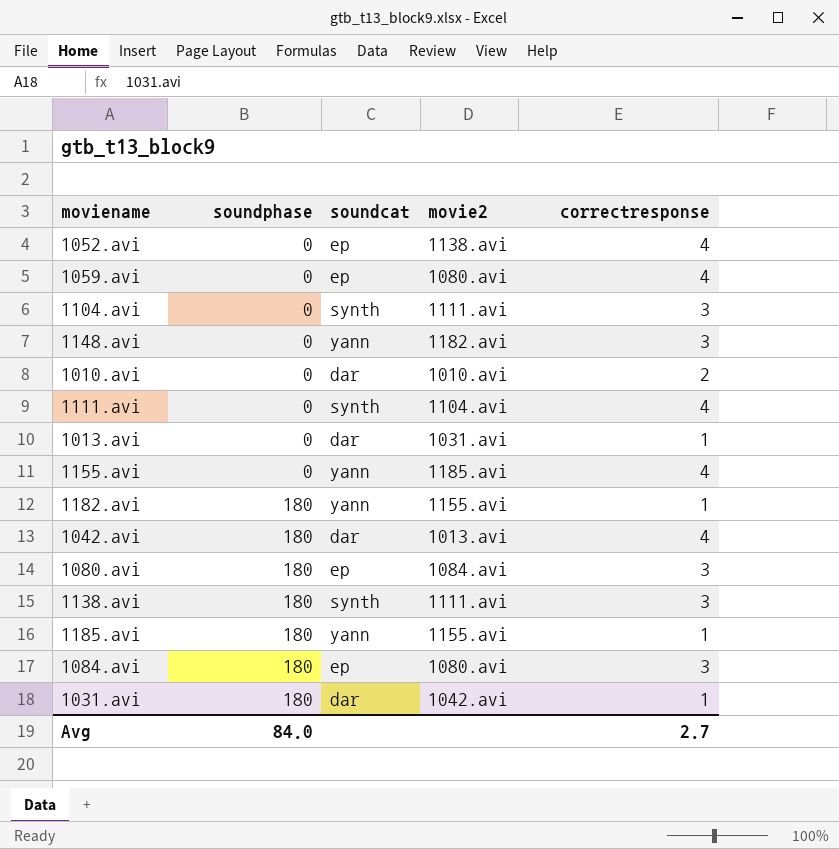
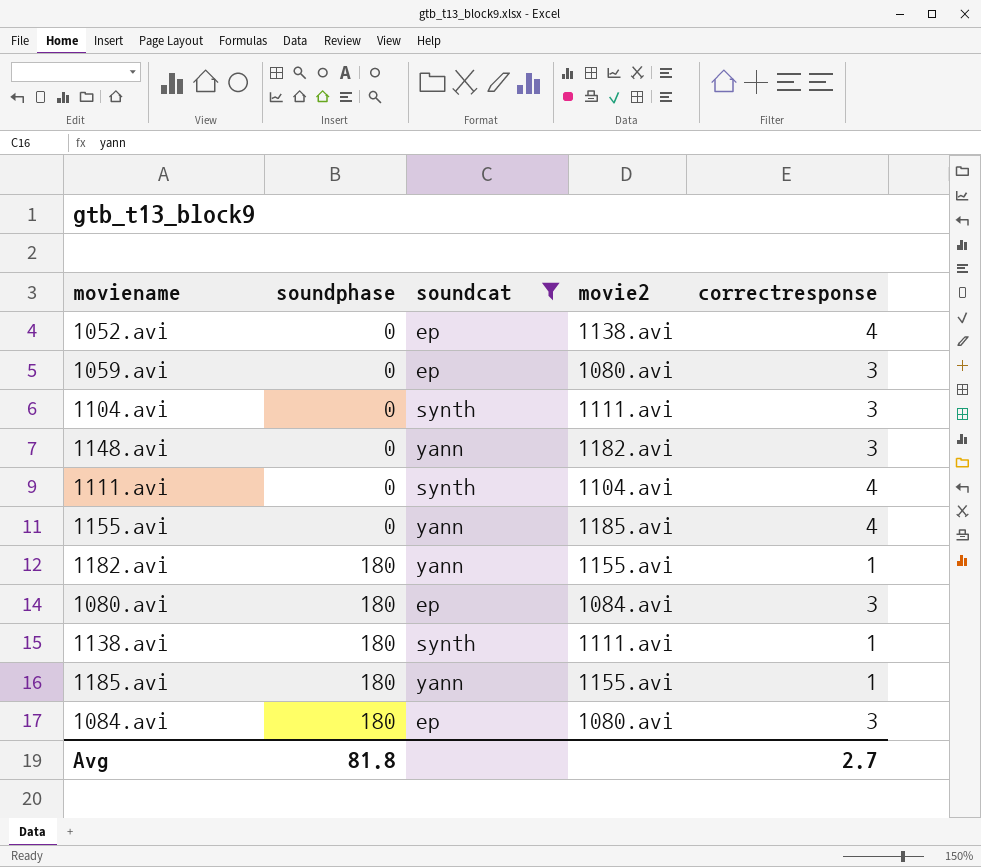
filter: none -> soundcat != dar
1059.avi | correctresponse: 4 -> 3
1138.avi | correctresponse: 3 -> 1
Avg | soundphase: 84.0 -> 81.8

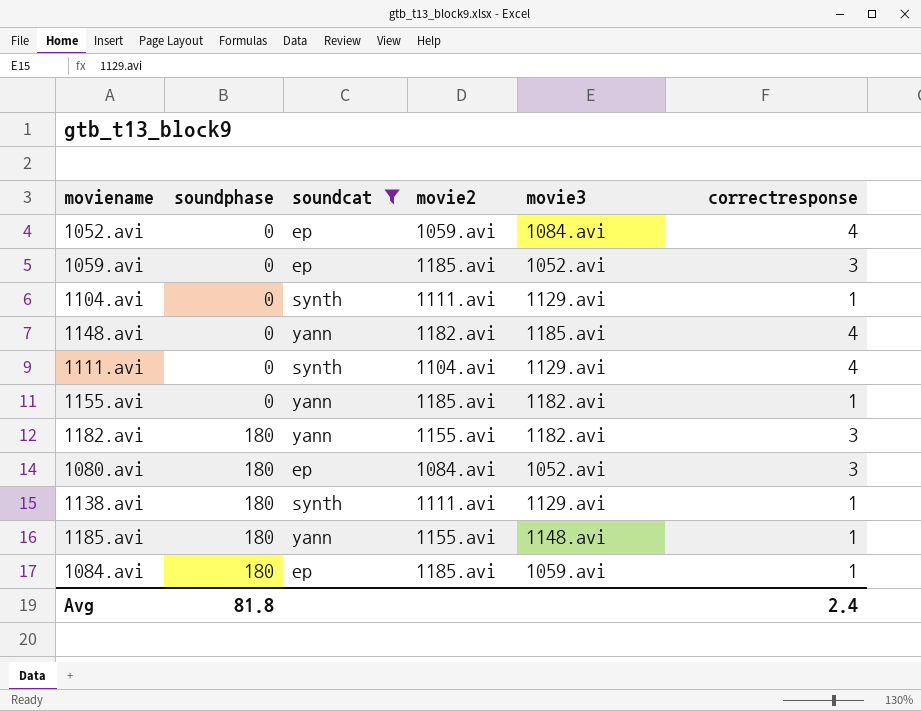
column movie3 | position: none -> 5
1052.avi | movie2: 1138.avi -> 1059.avi
1059.avi | movie2: 1080.avi -> 1185.avi
1104.avi | correctresponse: 3 -> 1
1148.avi | correctresponse: 3 -> 4
1155.avi | correctresponse: 4 -> 1
1182.avi | correctresponse: 1 -> 3
1084.avi | movie2: 1080.avi -> 1185.avi
1084.avi | correctresponse: 3 -> 1
Avg | correctresponse: 2.7 -> 2.4

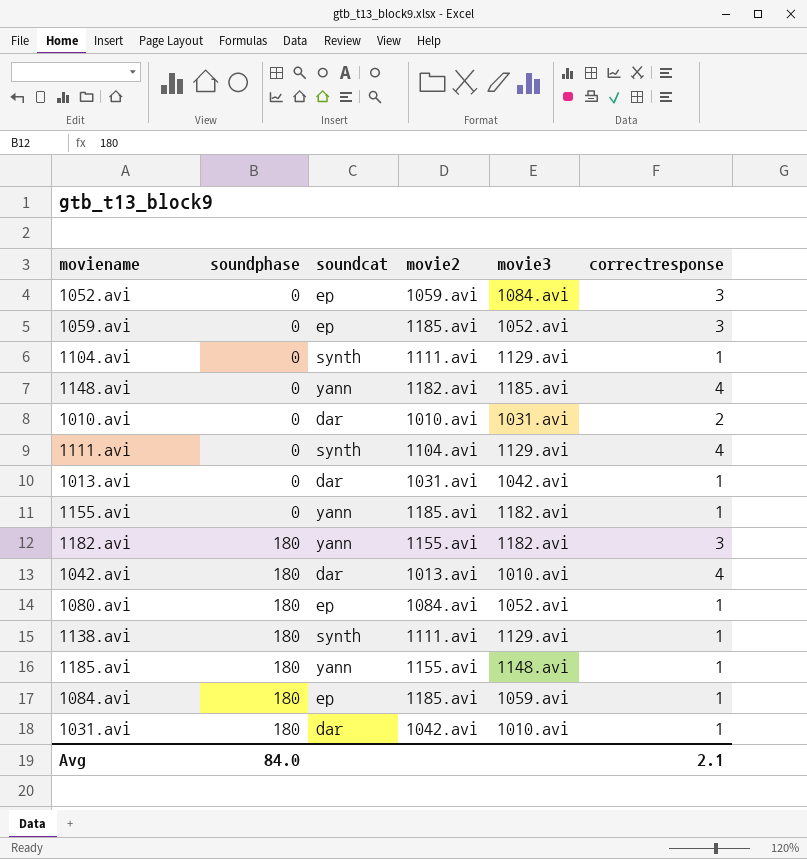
filter: soundcat != dar -> none
1052.avi | correctresponse: 4 -> 3
1080.avi | correctresponse: 3 -> 1
Avg | soundphase: 81.8 -> 84.0
Avg | correctresponse: 2.4 -> 2.1

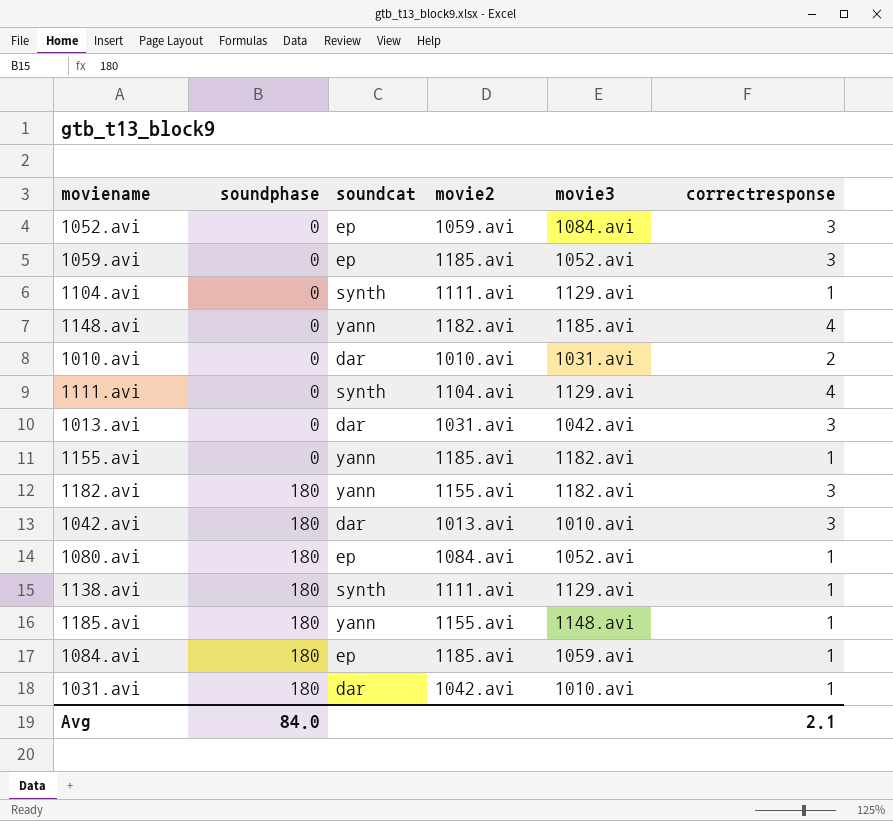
1013.avi | correctresponse: 1 -> 3
1042.avi | correctresponse: 4 -> 3

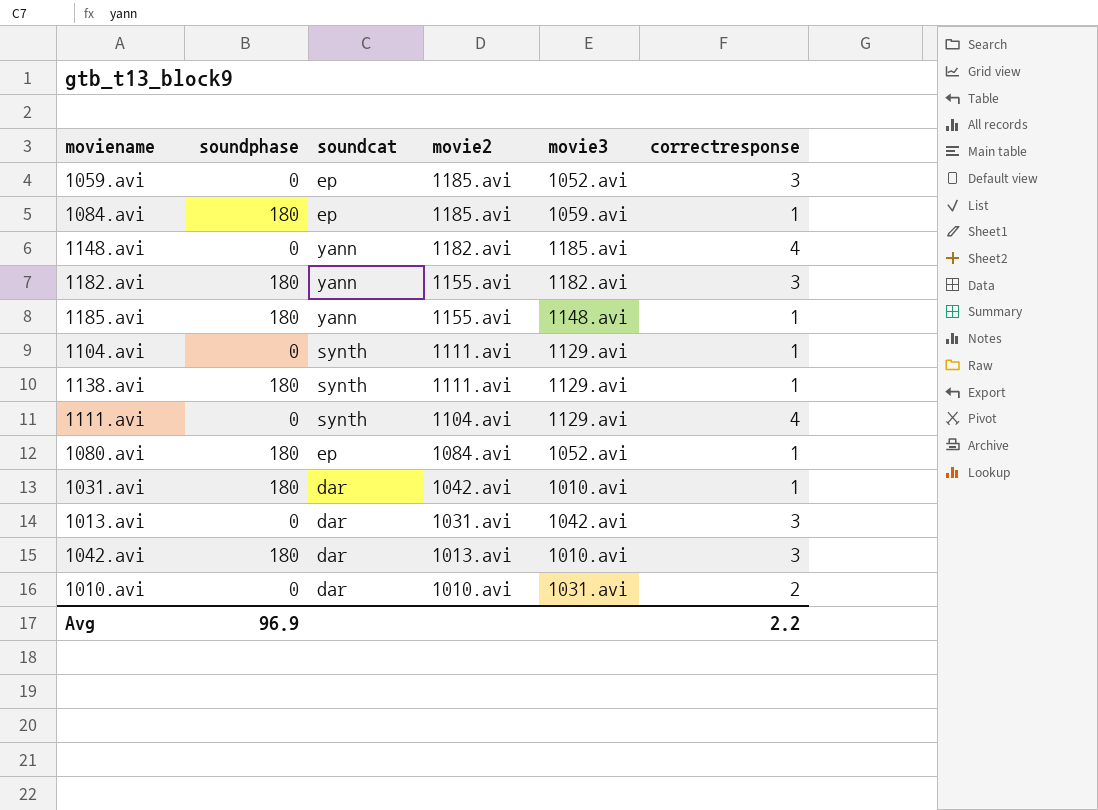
row order: soundphase ascending -> movie2 descending
row 1052.avi: 0 | ep | 1059.avi | 1084.avi | 3 -> none
row 1155.avi: 0 | yann | 1185.avi | 1182.avi | 1 -> none
Avg | soundphase: 84.0 -> 96.9
Avg | correctresponse: 2.1 -> 2.2

